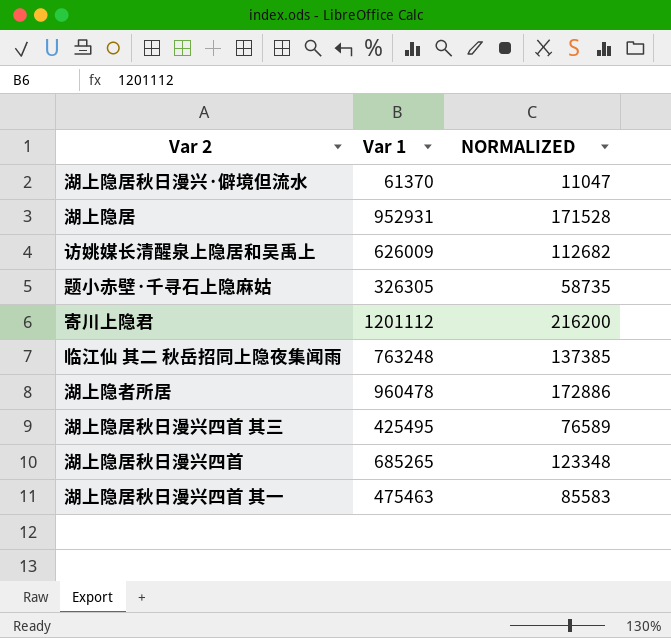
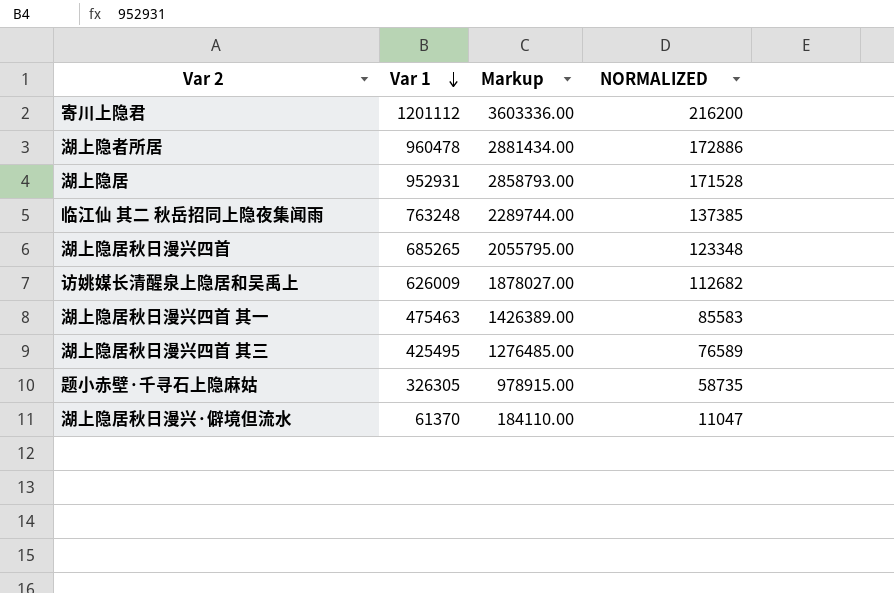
row order: none -> Var 1 descending
column Markup | formula: none -> [Var 1] * 3

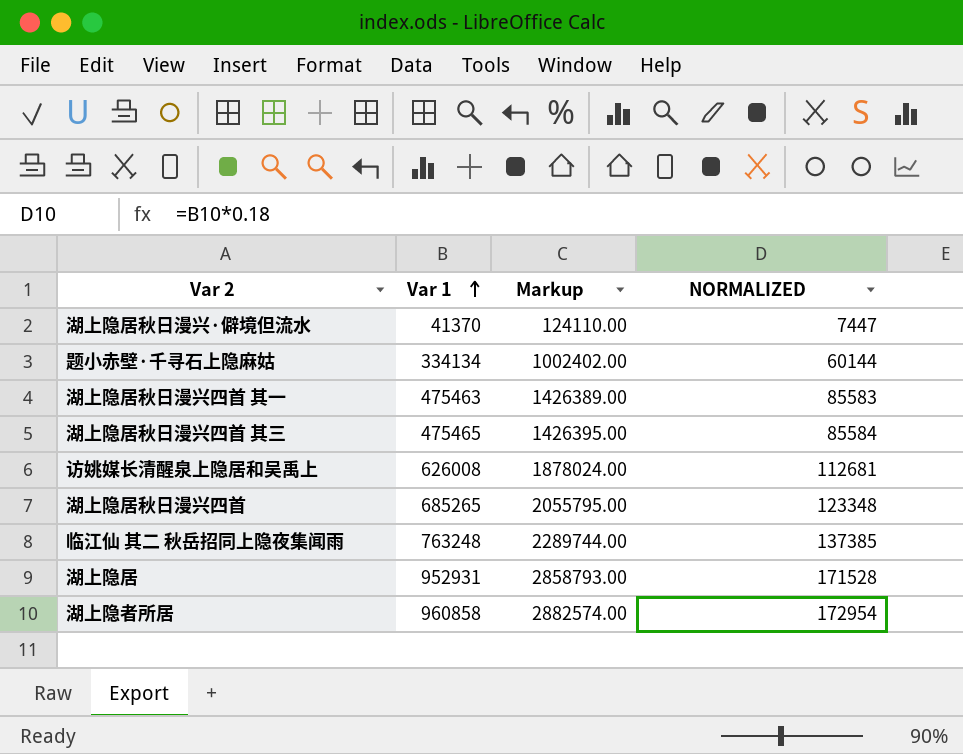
row order: Var 1 descending -> Var 1 ascending
row 寄川上隐君: 1201112 | 3603336.00 | 216200 -> none
湖上隐居秋日漫兴·僻境但流水 | Var 1: 61370 -> 41370
湖上隐居秋日漫兴·僻境但流水 | Markup: 184110.00 -> 124110.00
湖上隐居秋日漫兴·僻境但流水 | NORMALIZED: 11047 -> 7447
题小赤壁·千寻石上隐麻姑 | Var 1: 326305 -> 334134
题小赤壁·千寻石上隐麻姑 | Markup: 978915.00 -> 1002402.00
题小赤壁·千寻石上隐麻姑 | NORMALIZED: 58735 -> 60144
湖上隐居秋日漫兴四首 其三 | Var 1: 425495 -> 475465
湖上隐居秋日漫兴四首 其三 | Markup: 1276485.00 -> 1426395.00
湖上隐居秋日漫兴四首 其三 | NORMALIZED: 76589 -> 85584
访姚媒长清醒泉上隐居和吴禹上 | Var 1: 626009 -> 626008
访姚媒长清醒泉上隐居和吴禹上 | Markup: 1878027.00 -> 1878024.00
访姚媒长清醒泉上隐居和吴禹上 | NORMALIZED: 112682 -> 112681
湖上隐者所居 | Var 1: 960478 -> 960858
湖上隐者所居 | Markup: 2881434.00 -> 2882574.00
湖上隐者所居 | NORMALIZED: 172886 -> 172954

